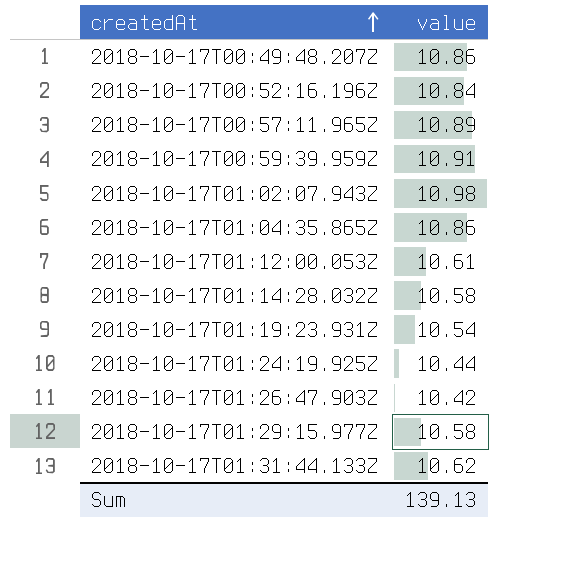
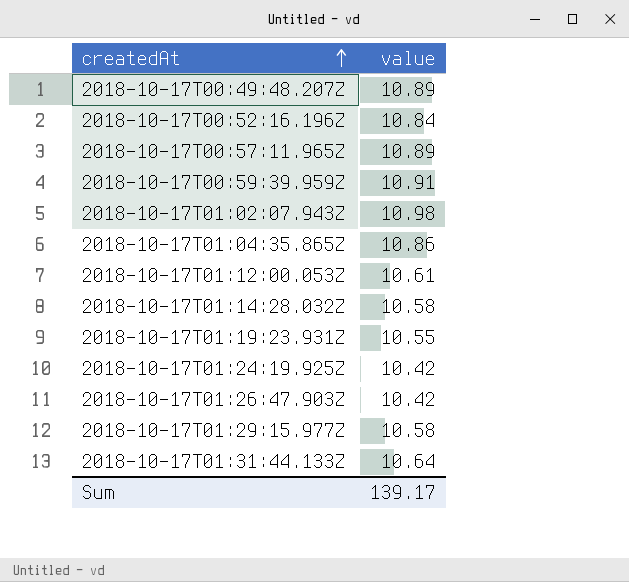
2018-10-17T00:49:48.207Z | value: 10.86 -> 10.89
2018-10-17T01:19:23.931Z | value: 10.54 -> 10.55
2018-10-17T01:24:19.925Z | value: 10.44 -> 10.42
2018-10-17T01:31:44.133Z | value: 10.62 -> 10.64
Sum | value: 139.13 -> 139.17

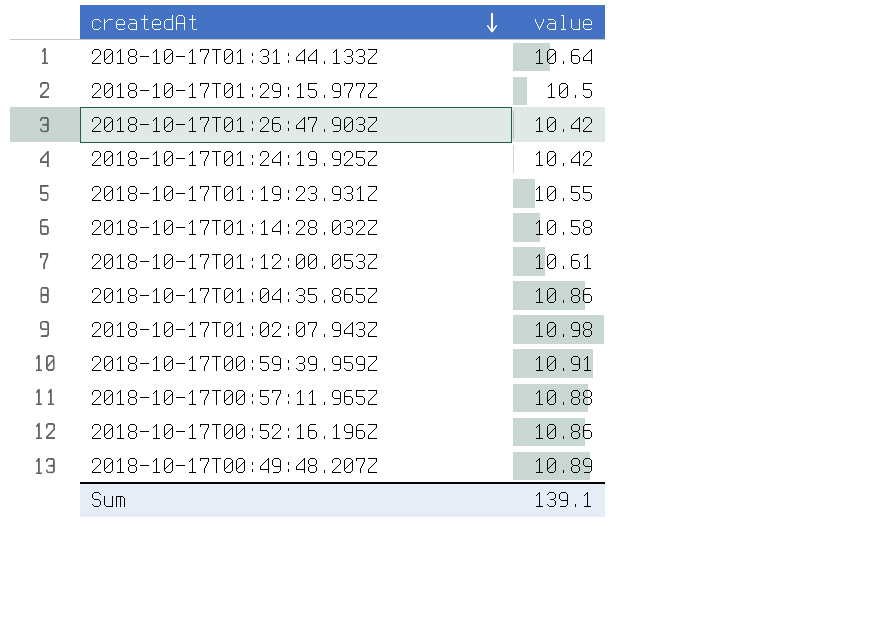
row order: createdAt ascending -> createdAt descending
2018-10-17T01:29:15.977Z | value: 10.58 -> 10.5
2018-10-17T00:57:11.965Z | value: 10.89 -> 10.88
2018-10-17T00:52:16.196Z | value: 10.84 -> 10.86
Sum | value: 139.17 -> 139.1

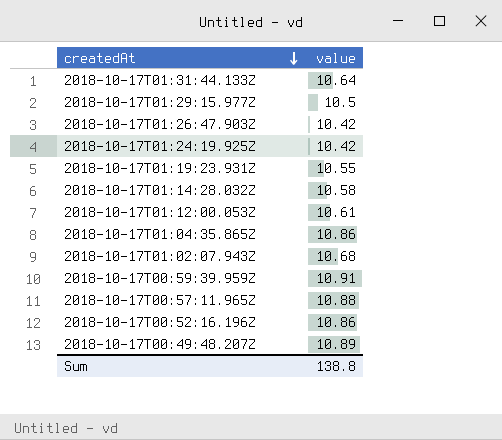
2018-10-17T01:02:07.943Z | value: 10.98 -> 10.68
Sum | value: 139.1 -> 138.8

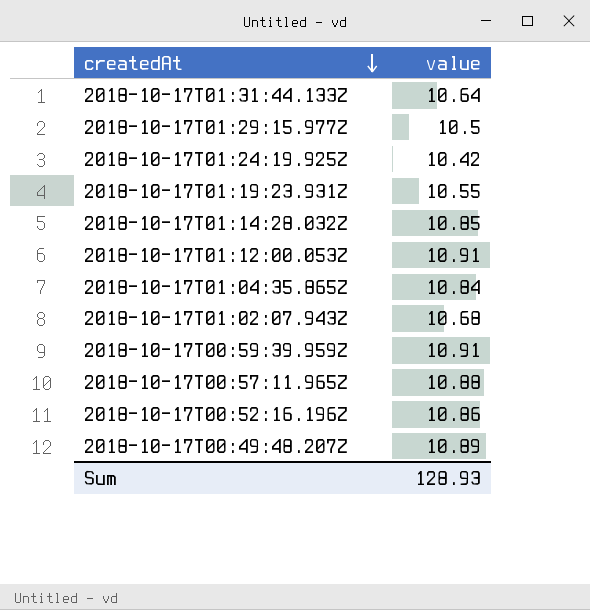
row 2018-10-17T01:26:47.903Z: 10.42 -> none
2018-10-17T01:14:28.032Z | value: 10.58 -> 10.85
2018-10-17T01:12:00.053Z | value: 10.61 -> 10.91
2018-10-17T01:04:35.865Z | value: 10.86 -> 10.84
Sum | value: 138.8 -> 128.93

